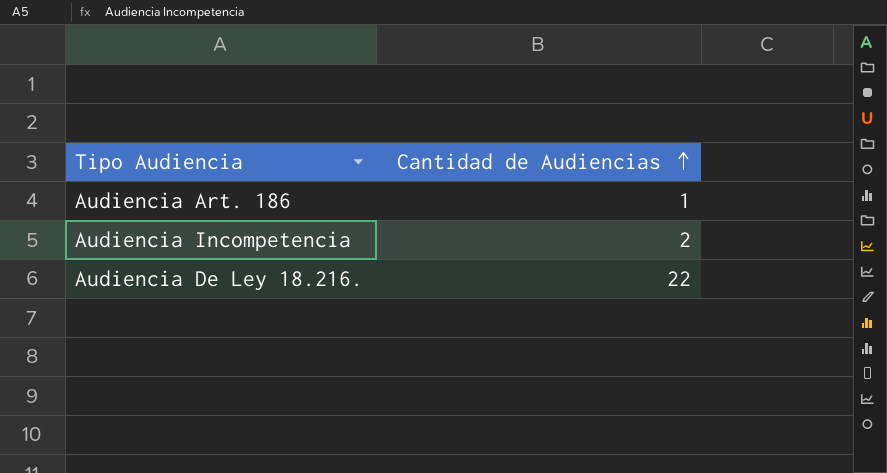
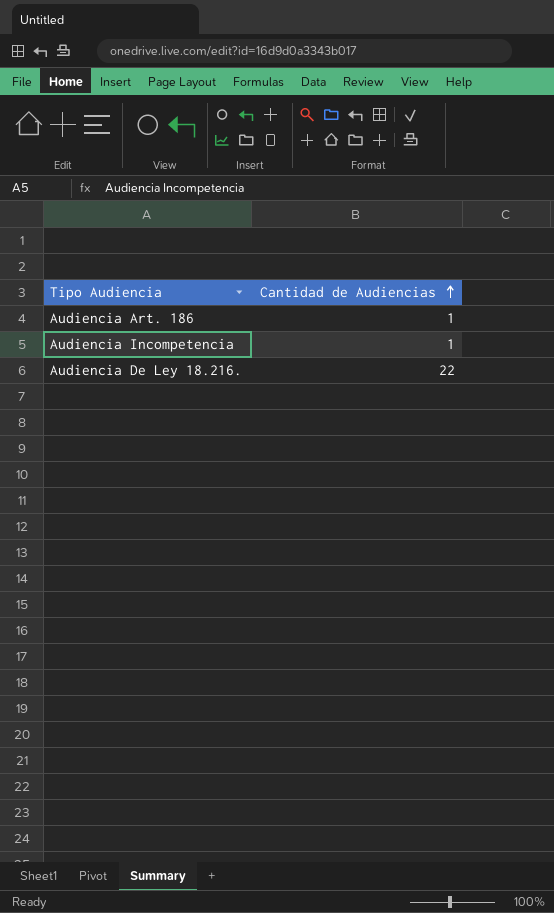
Audiencia Incompetencia | Cantidad de Audiencias: 2 -> 1

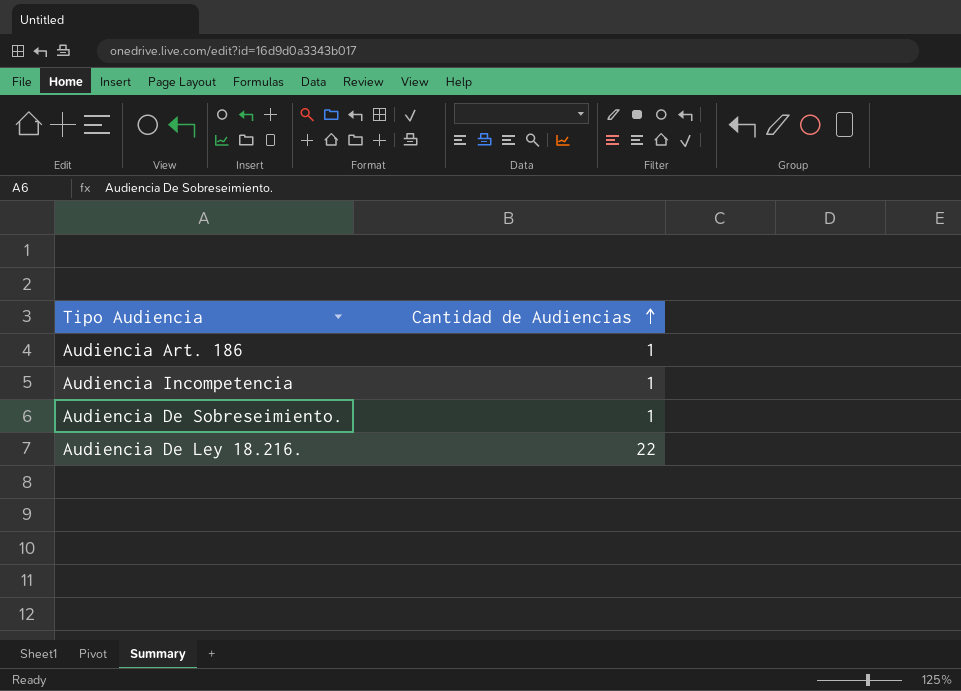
row Audiencia De Sobreseimiento.: none -> 1

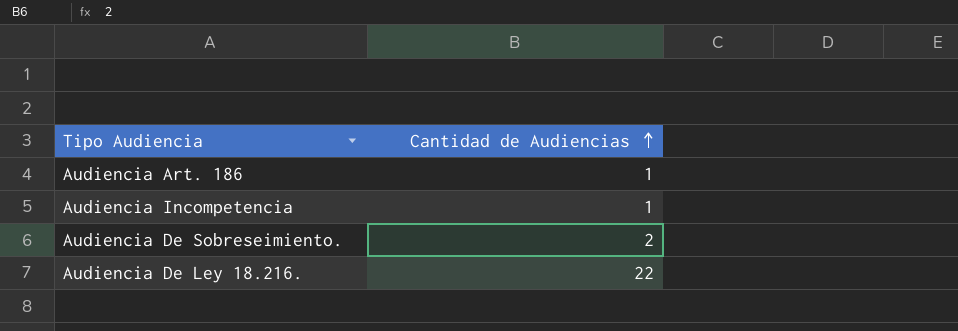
Audiencia De Sobreseimiento. | Cantidad de Audiencias: 1 -> 2

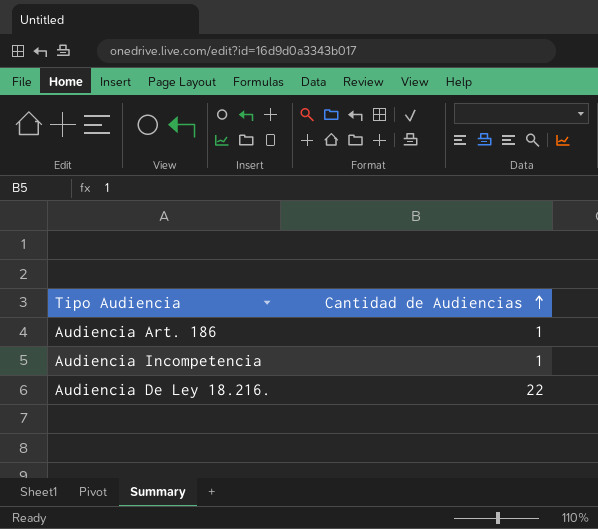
row Audiencia De Sobreseimiento.: 2 -> none

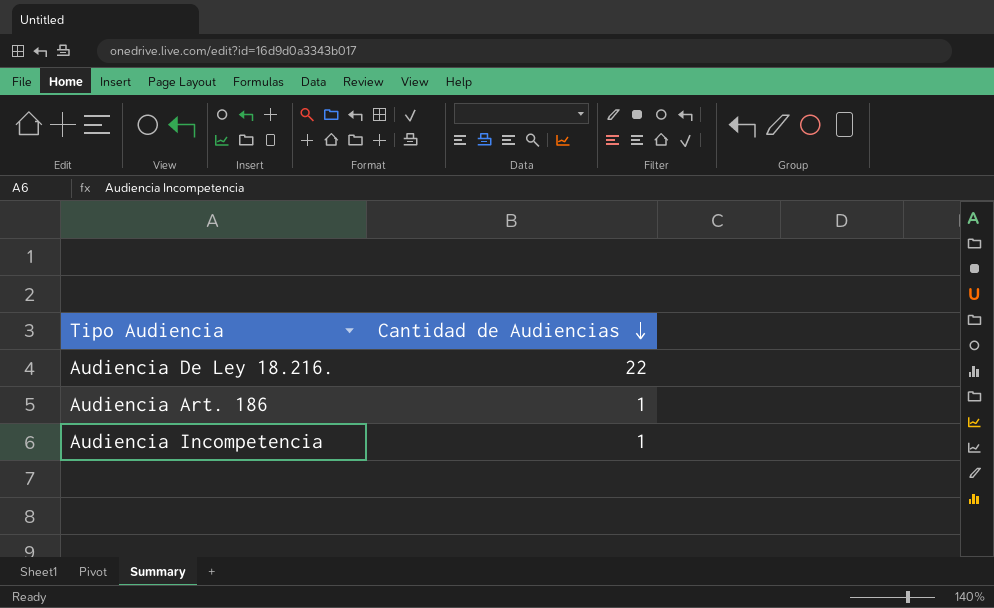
row order: Cantidad de Audiencias ascending -> Cantidad de Audiencias descending

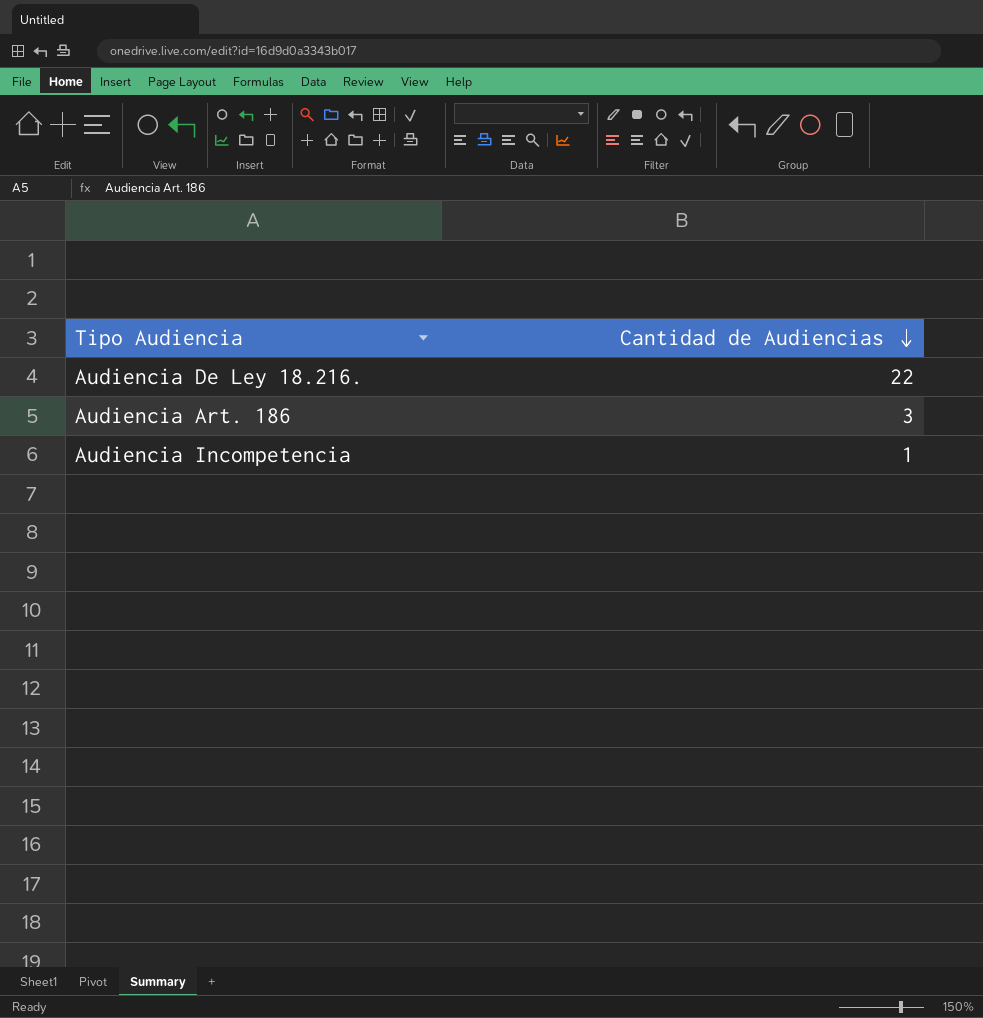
Audiencia Art. 186 | Cantidad de Audiencias: 1 -> 3

